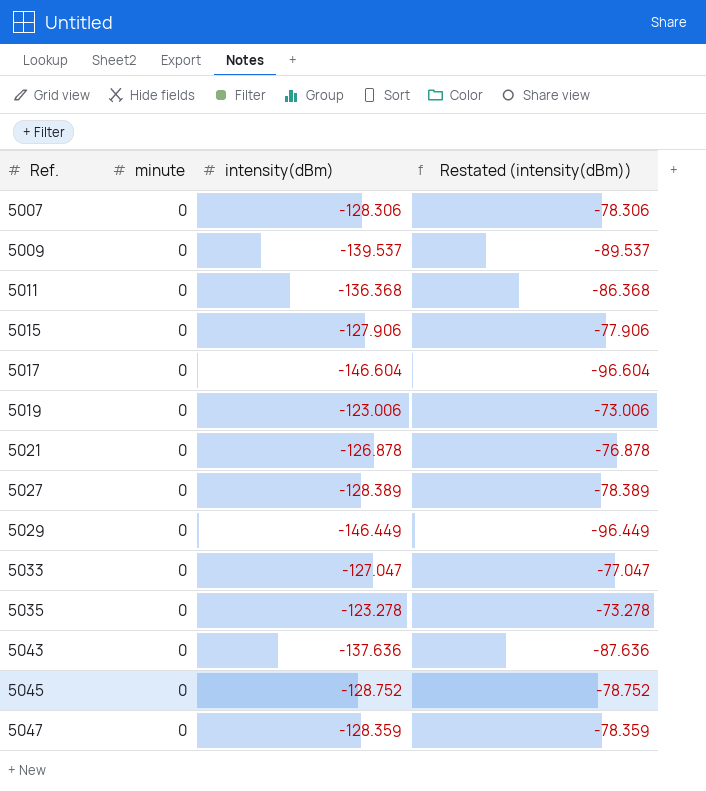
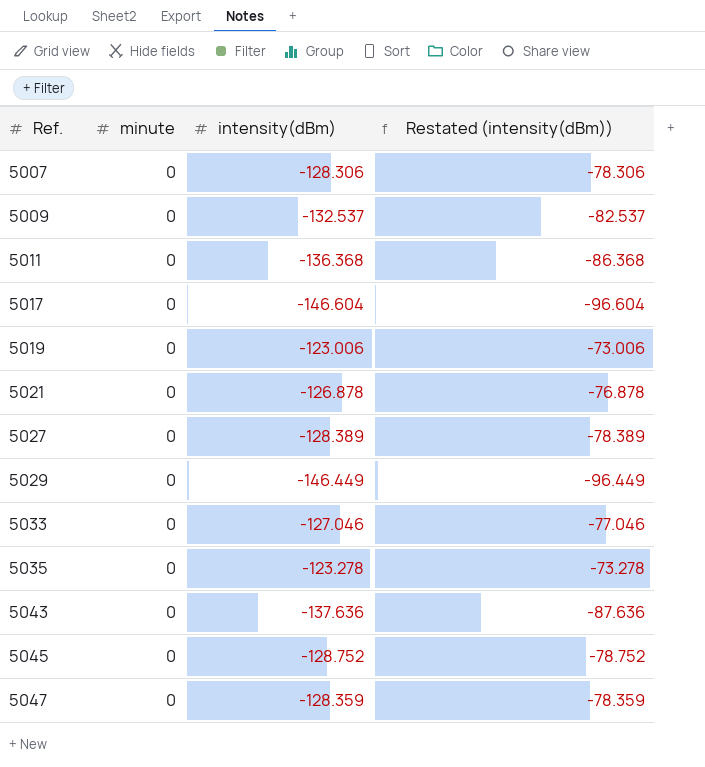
row 5015: 0 | -127.906 | -77.906 -> none
5009 | intensity(dBm): -139.537 -> -132.537
5009 | Restated (intensity(dBm)): -89.537 -> -82.537
5033 | intensity(dBm): -127.047 -> -127.046
5033 | Restated (intensity(dBm)): -77.047 -> -77.046

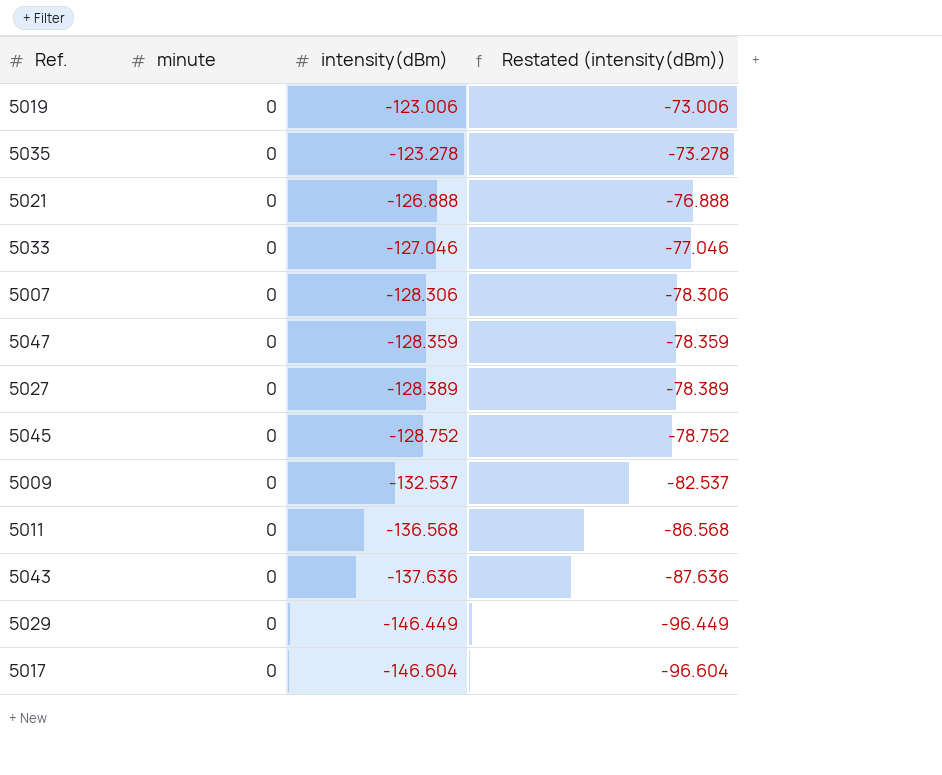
row order: Ref. ascending -> intensity(dBm) descending
5021 | intensity(dBm): -126.878 -> -126.888
5021 | Restated (intensity(dBm)): -76.878 -> -76.888
5011 | intensity(dBm): -136.368 -> -136.568
5011 | Restated (intensity(dBm)): -86.368 -> -86.568

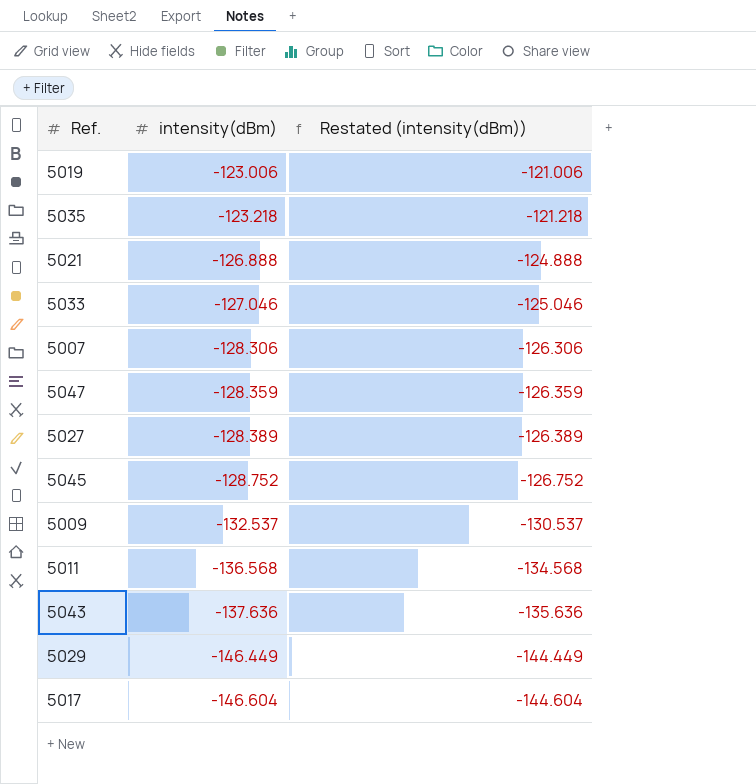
column minute | position: 2 -> none
column Restated (intensity(dBm)) | formula: [intensity(dBm)] + 50 -> [intensity(dBm)] + 2
5035 | intensity(dBm): -123.278 -> -123.218

